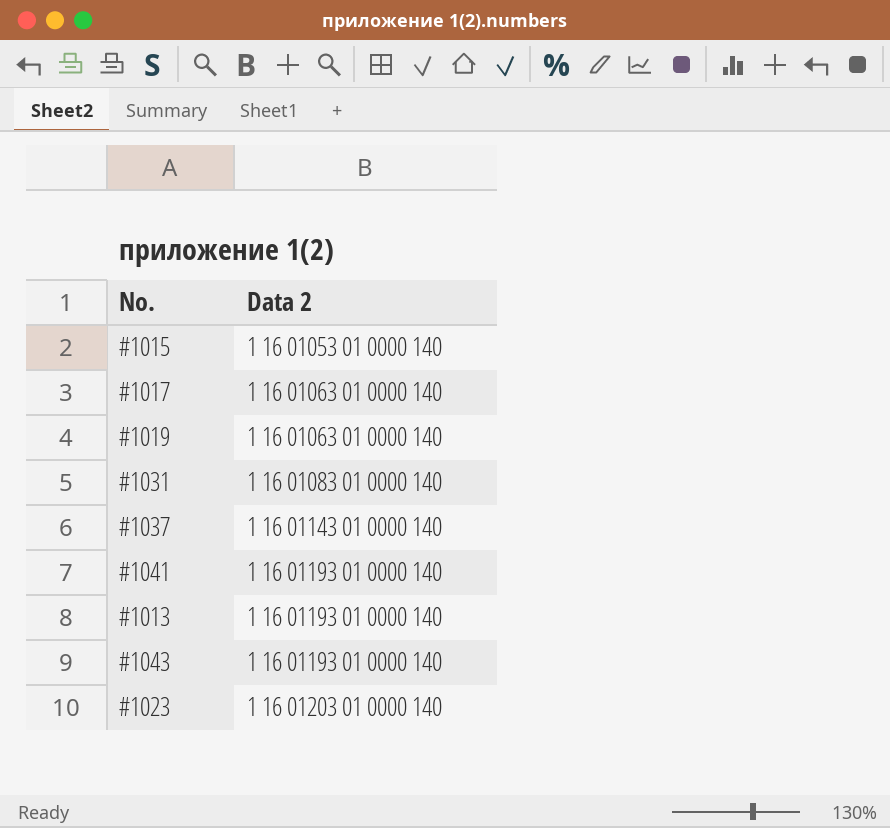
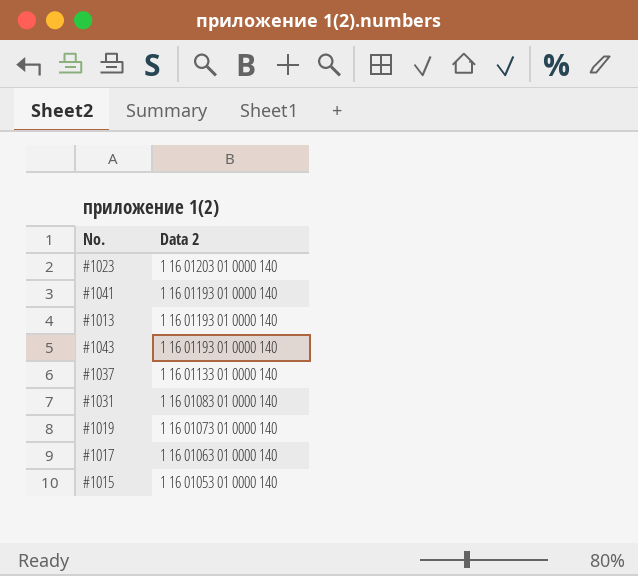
row order: Data 2 ascending -> Data 2 descending
#1037 | Data 2: 1 16 01143 01 0000 140 -> 1 16 01133 01 0000 140
#1019 | Data 2: 1 16 01063 01 0000 140 -> 1 16 01073 01 0000 140

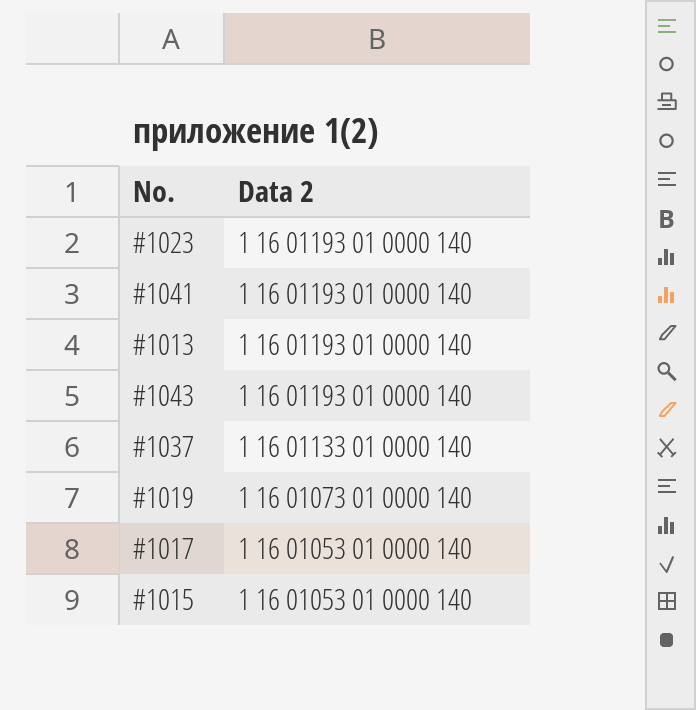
row #1031: 1 16 01083 01 0000 140 -> none
#1023 | Data 2: 1 16 01203 01 0000 140 -> 1 16 01193 01 0000 140
#1017 | Data 2: 1 16 01063 01 0000 140 -> 1 16 01053 01 0000 140

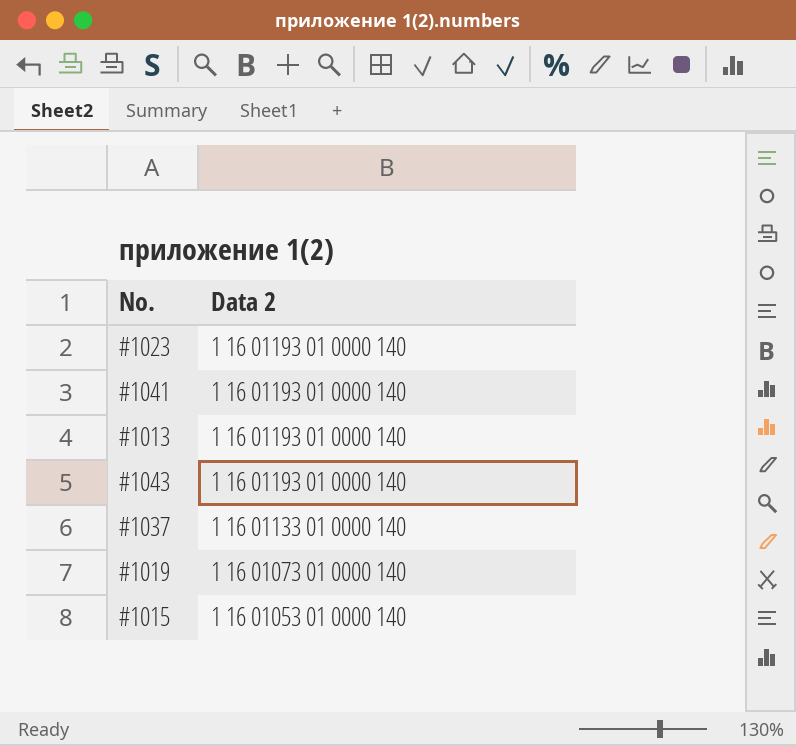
row #1017: 1 16 01053 01 0000 140 -> none

